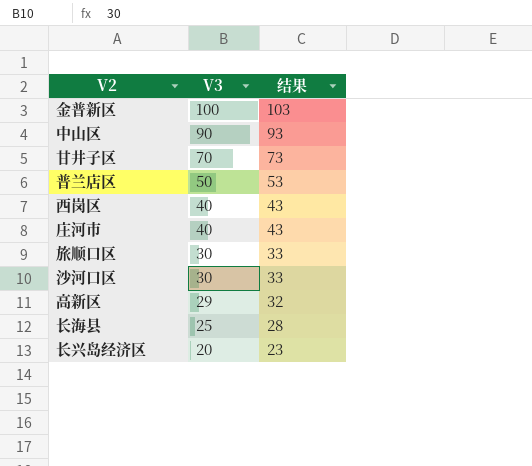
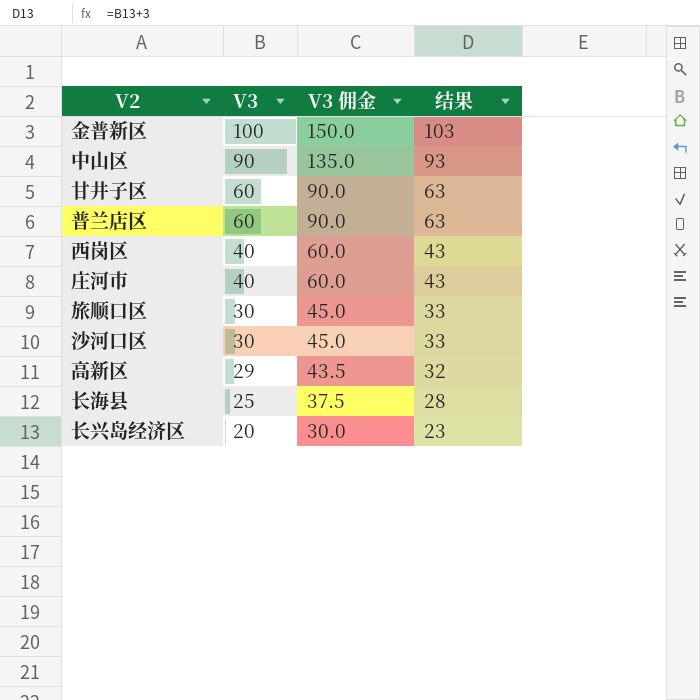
column V3 佣金 | formula: none -> [V3] * 1.5
甘井子区 | V3: 70 -> 60
甘井子区 | 结果: 73 -> 63
普兰店区 | V3: 50 -> 60
普兰店区 | 结果: 53 -> 63

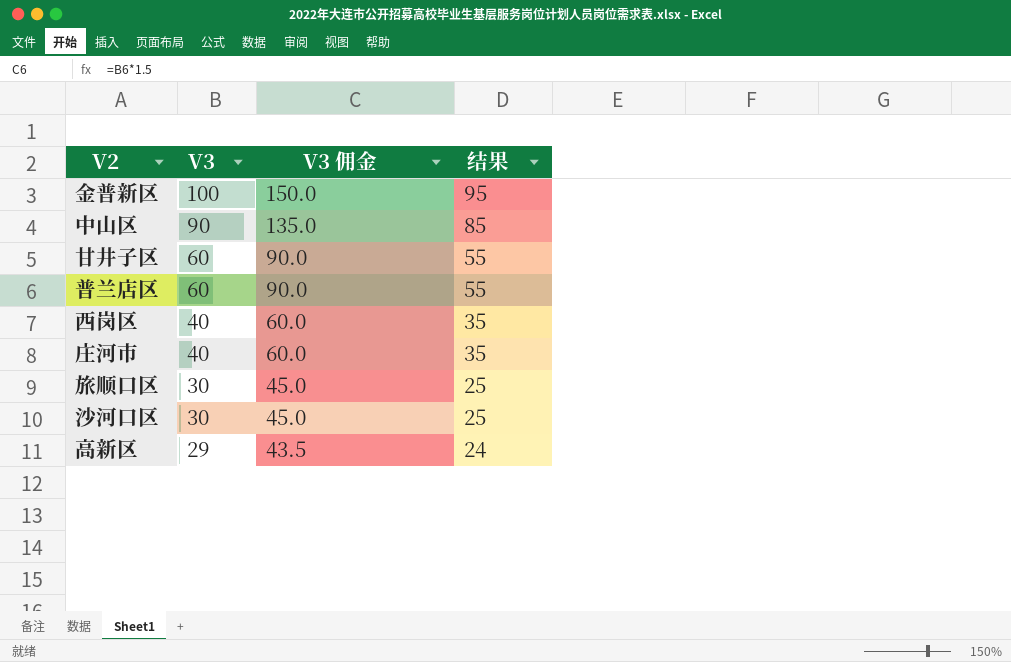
column 结果 | formula: [V3] + 3 -> [V3] - 5
row 长海县: 25 | 37.5 | 28 -> none
row 长兴岛经济区: 20 | 30.0 | 23 -> none

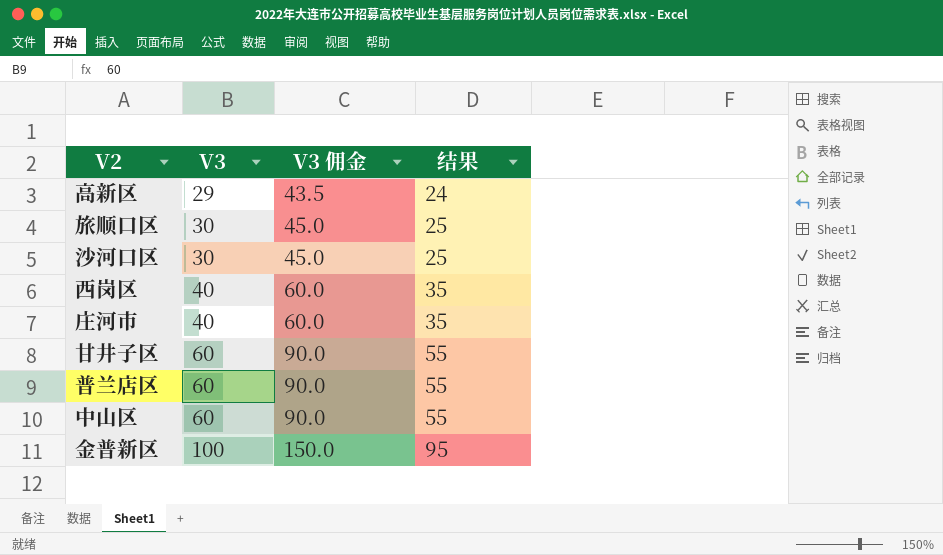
row order: V3 descending -> V3 ascending
中山区 | V3: 90 -> 60
中山区 | V3 佣金: 135.0 -> 90.0
中山区 | 结果: 85 -> 55

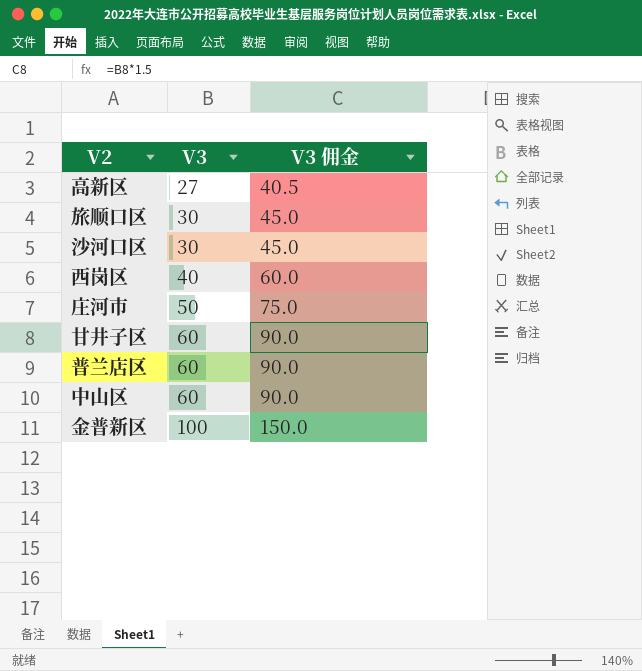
column 结果 | formula: [V3] - 5 -> none
高新区 | V3: 29 -> 27
高新区 | V3 佣金: 43.5 -> 40.5
庄河市 | V3: 40 -> 50
庄河市 | V3 佣金: 60.0 -> 75.0

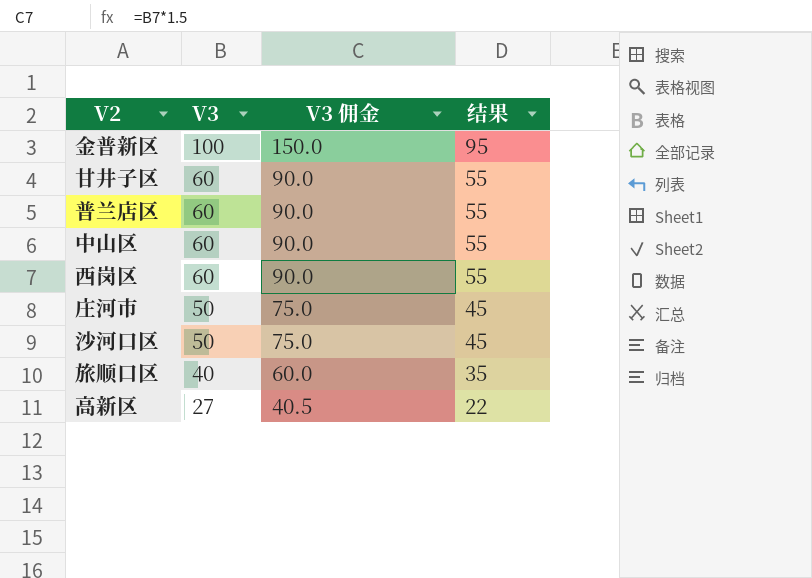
row order: V3 ascending -> V3 descending
column 结果 | formula: none -> [V3] - 5
西岗区 | V3: 40 -> 60
西岗区 | V3 佣金: 60.0 -> 90.0
沙河口区 | V3: 30 -> 50
沙河口区 | V3 佣金: 45.0 -> 75.0
旅顺口区 | V3: 30 -> 40
旅顺口区 | V3 佣金: 45.0 -> 60.0

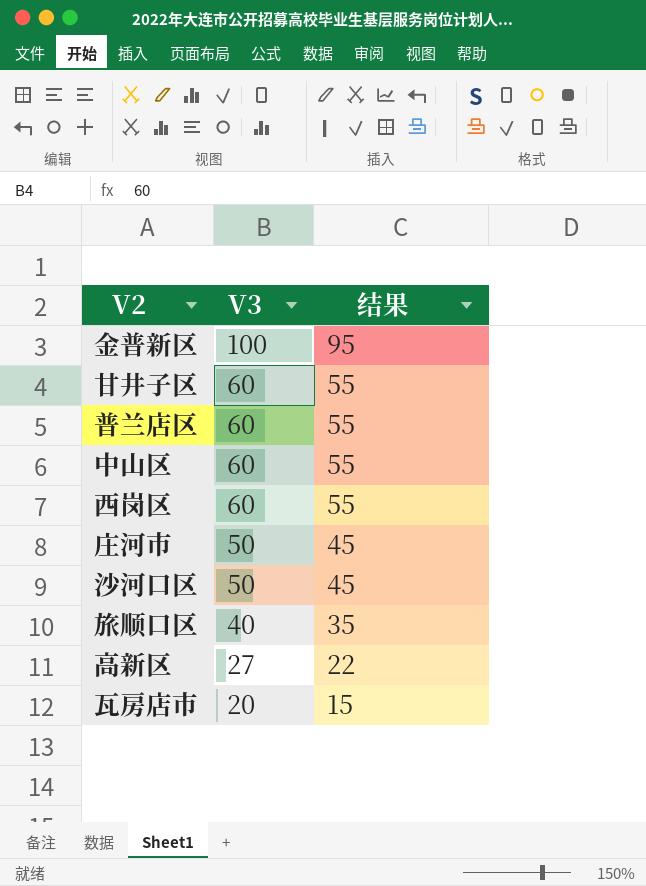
column V3 佣金 | formula: [V3] * 1.5 -> none
row 瓦房店市: none -> 20 | 15

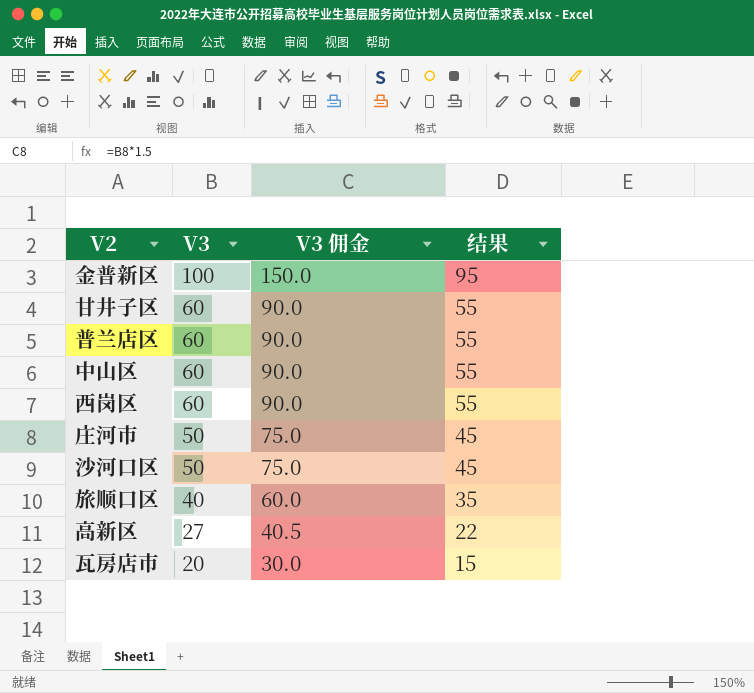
column V3 佣金 | formula: none -> [V3] * 1.5

